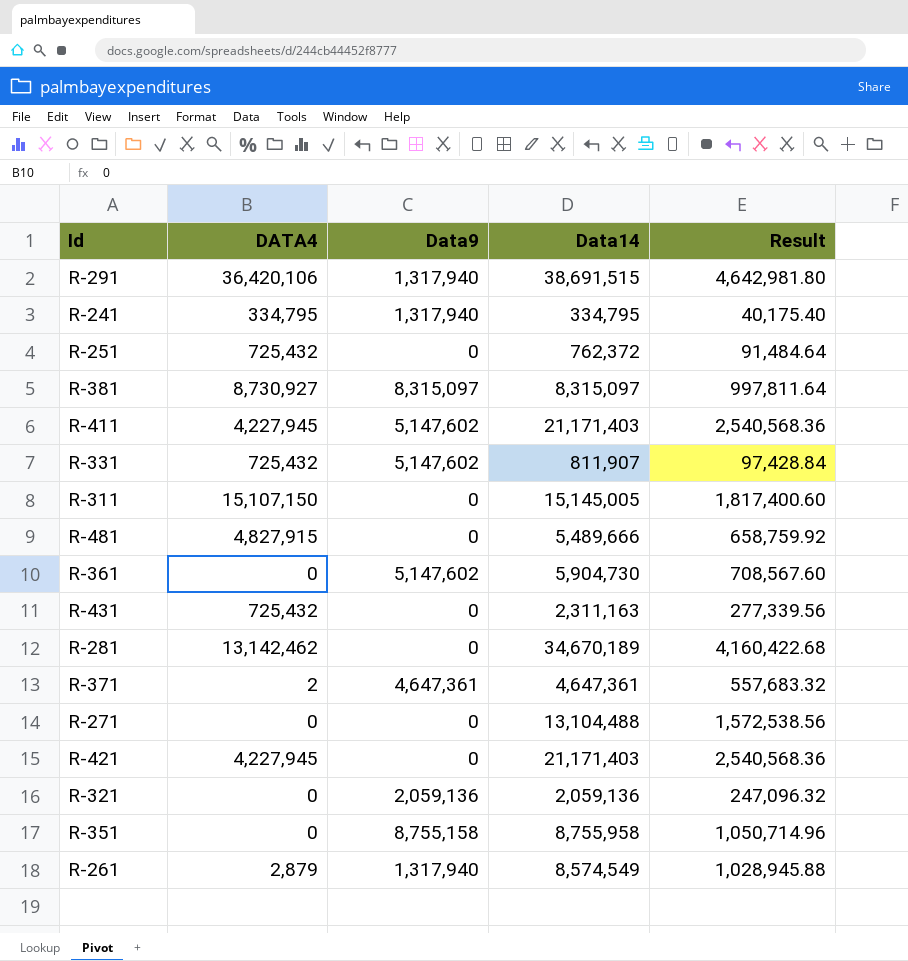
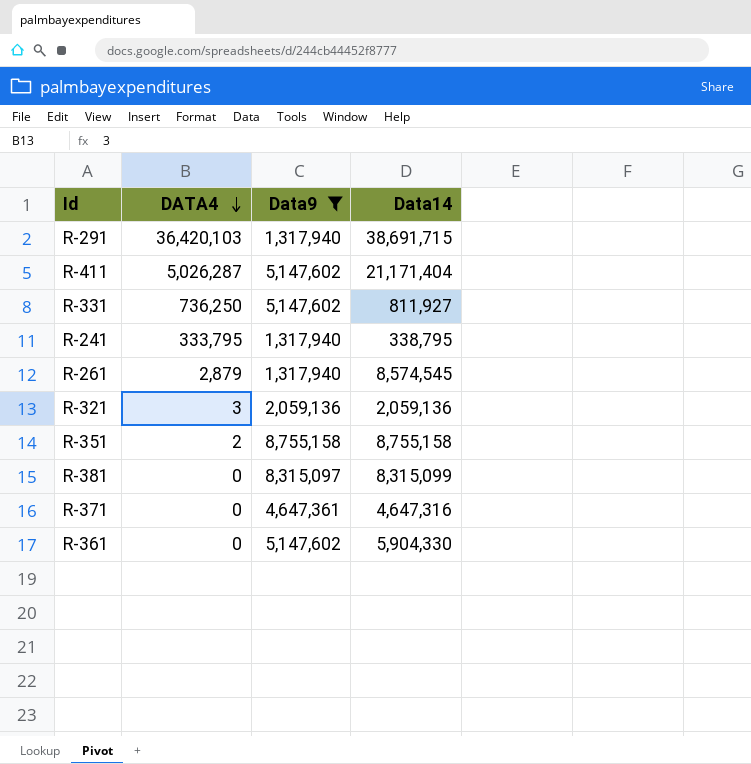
filter: none -> Data9 != 0
row order: none -> DATA4 descending
column Result | formula: [Data14] * 0.12 -> none
R-291 | DATA4: 36,420,106 -> 36,420,103
R-291 | Data14: 38,691,515 -> 38,691,715
R-411 | DATA4: 4,227,945 -> 5,026,287
R-411 | Data14: 21,171,403 -> 21,171,404
R-331 | DATA4: 725,432 -> 736,250
R-331 | Data14: 811,907 -> 811,927
R-241 | DATA4: 334,795 -> 333,795
R-241 | Data14: 334,795 -> 338,795
R-261 | Data14: 8,574,549 -> 8,574,545
R-321 | DATA4: 0 -> 3
R-351 | DATA4: 0 -> 2
R-351 | Data14: 8,755,958 -> 8,755,158
R-381 | DATA4: 8,730,927 -> 0
R-381 | Data14: 8,315,097 -> 8,315,099
R-371 | DATA4: 2 -> 0
R-371 | Data14: 4,647,361 -> 4,647,316
R-361 | Data14: 5,904,730 -> 5,904,330

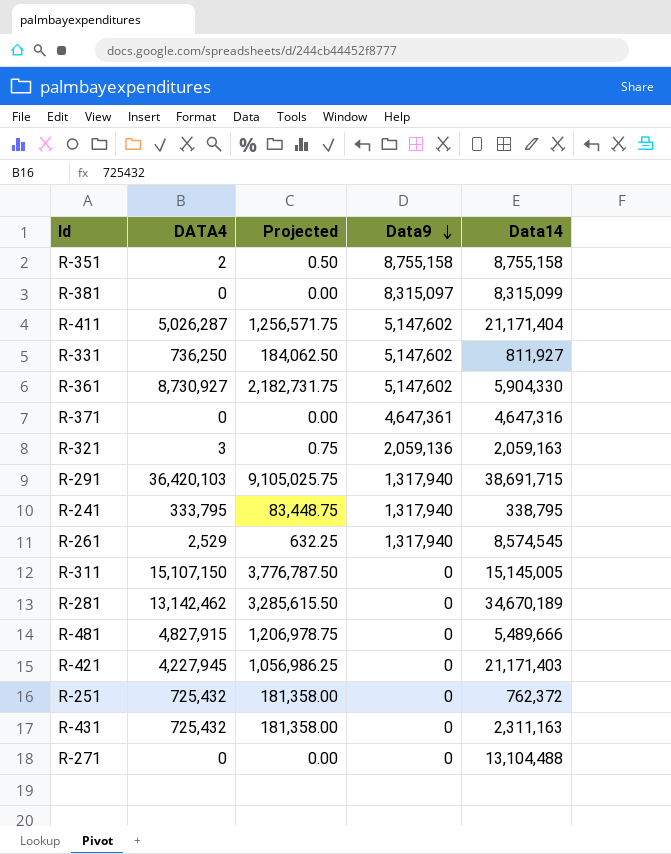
filter: Data9 != 0 -> none
row order: DATA4 descending -> Data9 descending
column Projected | formula: none -> [DATA4] * 0.25
R-361 | DATA4: 0 -> 8,730,927
R-321 | Data14: 2,059,136 -> 2,059,163
R-261 | DATA4: 2,879 -> 2,529

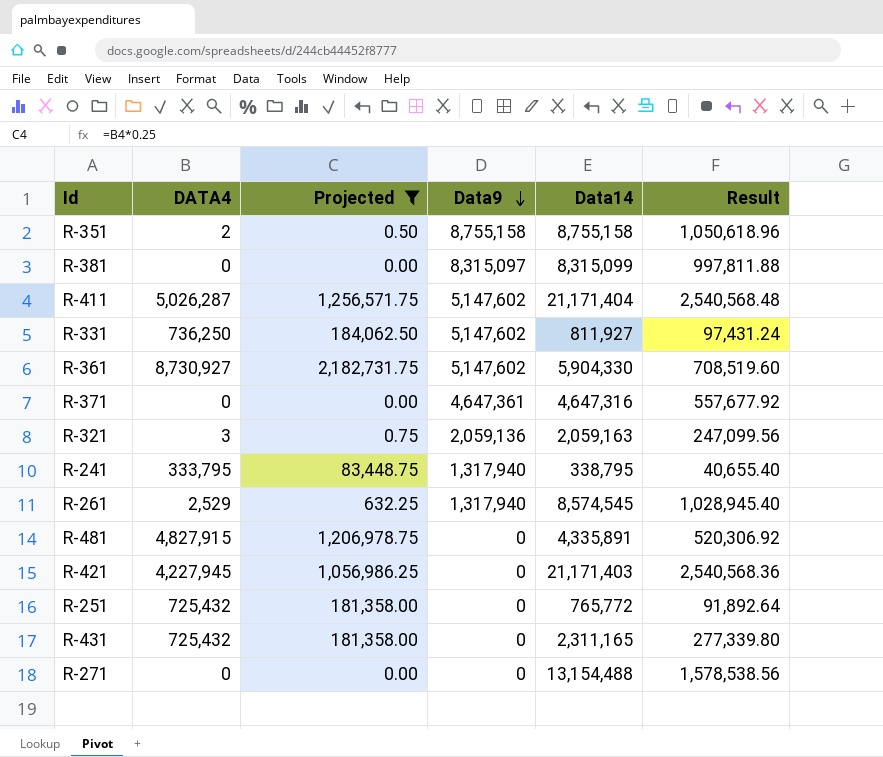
filter: none -> Projected <= 2,182,731.75
column Result | formula: none -> [Data14] * 0.12
R-481 | Data14: 5,489,666 -> 4,335,891
R-251 | Data14: 762,372 -> 765,772
R-431 | Data14: 2,311,163 -> 2,311,165
R-271 | Data14: 13,104,488 -> 13,154,488

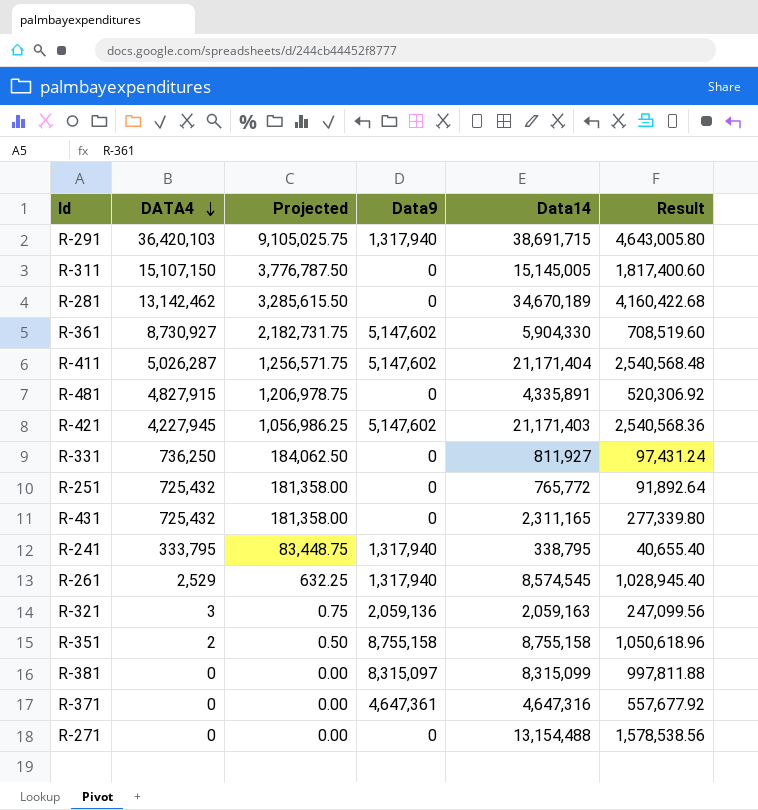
filter: Projected <= 2,182,731.75 -> none
row order: Data9 descending -> DATA4 descending
R-421 | Data9: 0 -> 5,147,602
R-331 | Data9: 5,147,602 -> 0

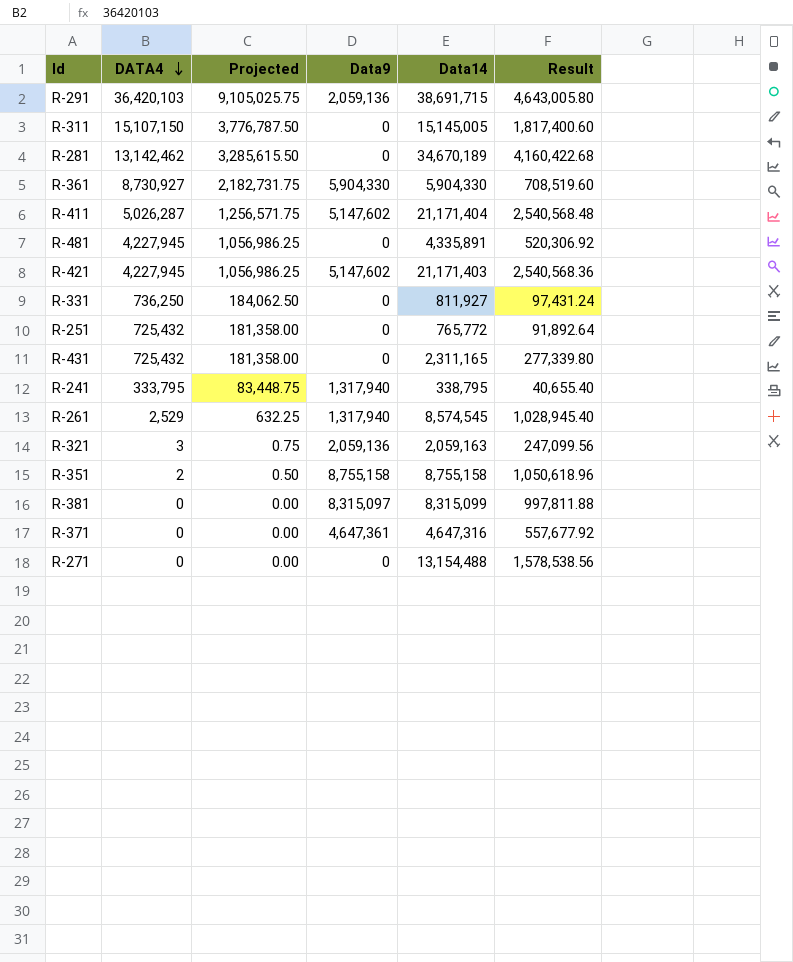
R-291 | Data9: 1,317,940 -> 2,059,136
R-361 | Data9: 5,147,602 -> 5,904,330
R-481 | DATA4: 4,827,915 -> 4,227,945
R-481 | Projected: 1,206,978.75 -> 1,056,986.25

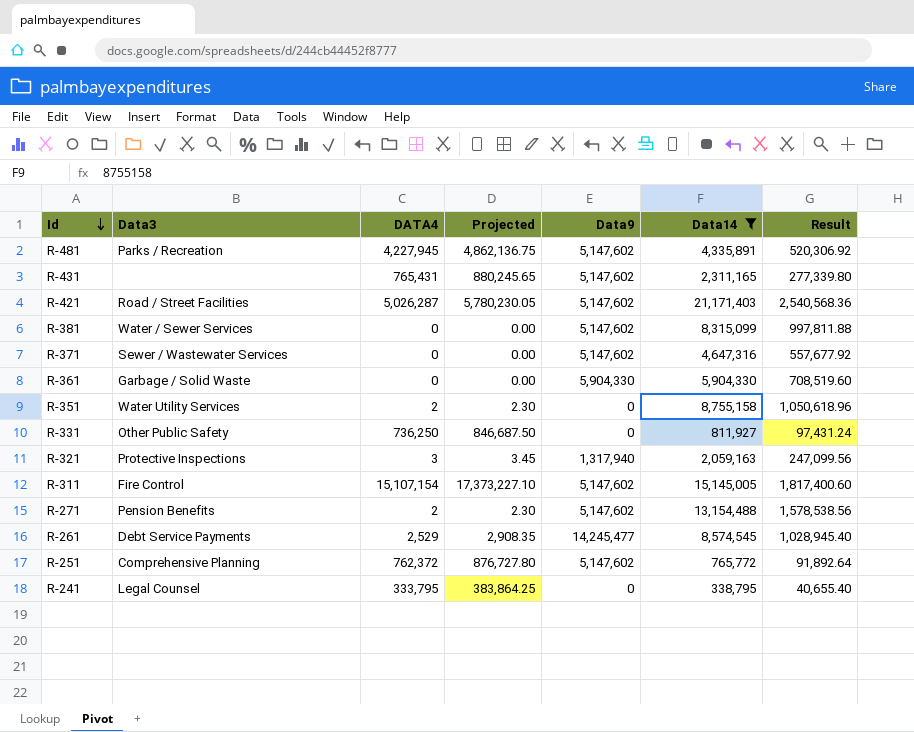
filter: none -> Data14 <= 21,171,403
row order: DATA4 descending -> Id descending
column Data3 | position: none -> 2
column Projected | formula: [DATA4] * 0.25 -> [DATA4] * 1.15
R-481 | Data9: 0 -> 5,147,602
R-431 | DATA4: 725,432 -> 765,431
R-431 | Data9: 0 -> 5,147,602
R-421 | DATA4: 4,227,945 -> 5,026,287
R-381 | Data9: 8,315,097 -> 5,147,602
R-371 | Data9: 4,647,361 -> 5,147,602
R-361 | DATA4: 8,730,927 -> 0
R-351 | Data9: 8,755,158 -> 0
R-321 | Data9: 2,059,136 -> 1,317,940
R-311 | DATA4: 15,107,150 -> 15,107,154
R-311 | Data9: 0 -> 5,147,602
R-271 | DATA4: 0 -> 2
R-271 | Data9: 0 -> 5,147,602
R-261 | Data9: 1,317,940 -> 14,245,477
R-251 | DATA4: 725,432 -> 762,372
R-251 | Data9: 0 -> 5,147,602
R-241 | Data9: 1,317,940 -> 0

